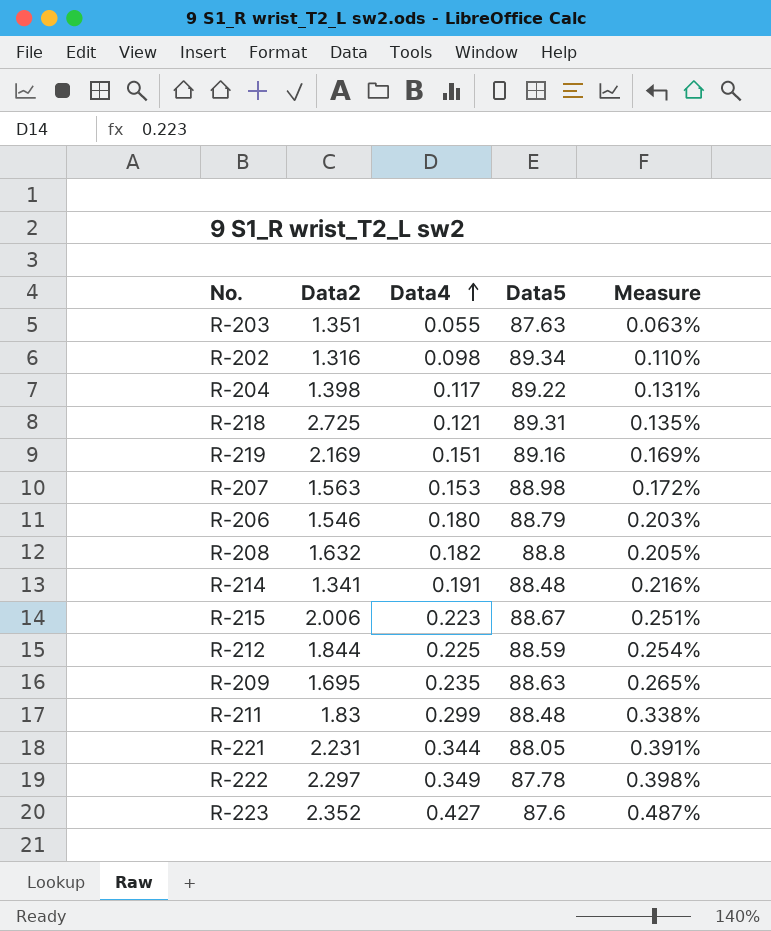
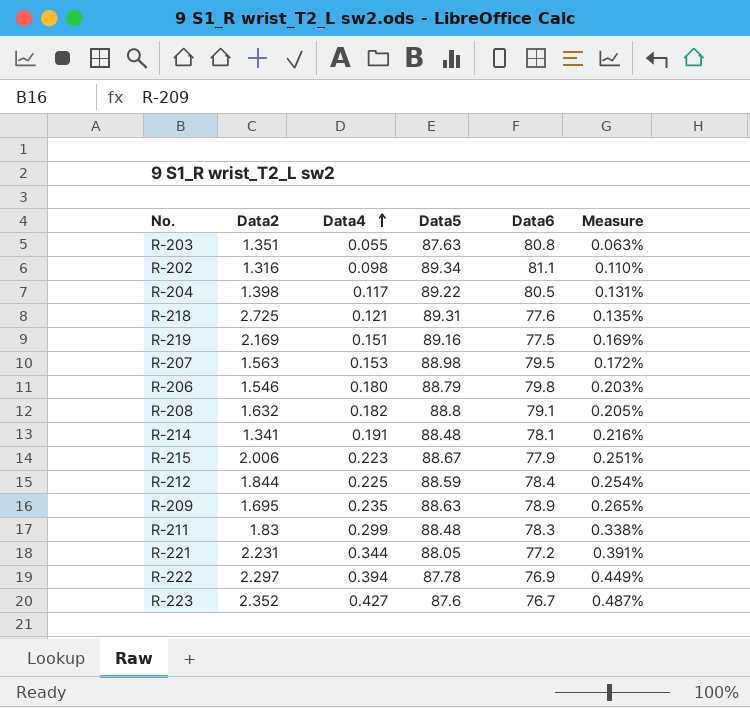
column Data6 | position: none -> 5
R-222 | Data4: 0.349 -> 0.394
R-222 | Measure: 0.398% -> 0.449%

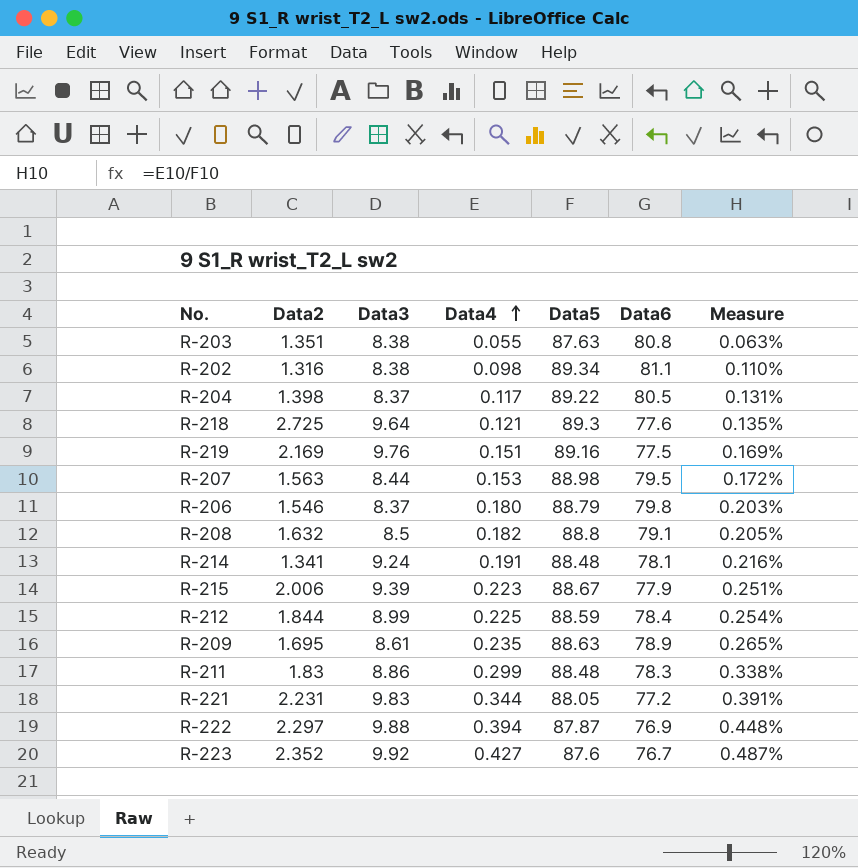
column Data3 | position: none -> 3
R-218 | Data5: 89.31 -> 89.3
R-222 | Data5: 87.78 -> 87.87
R-222 | Measure: 0.449% -> 0.448%

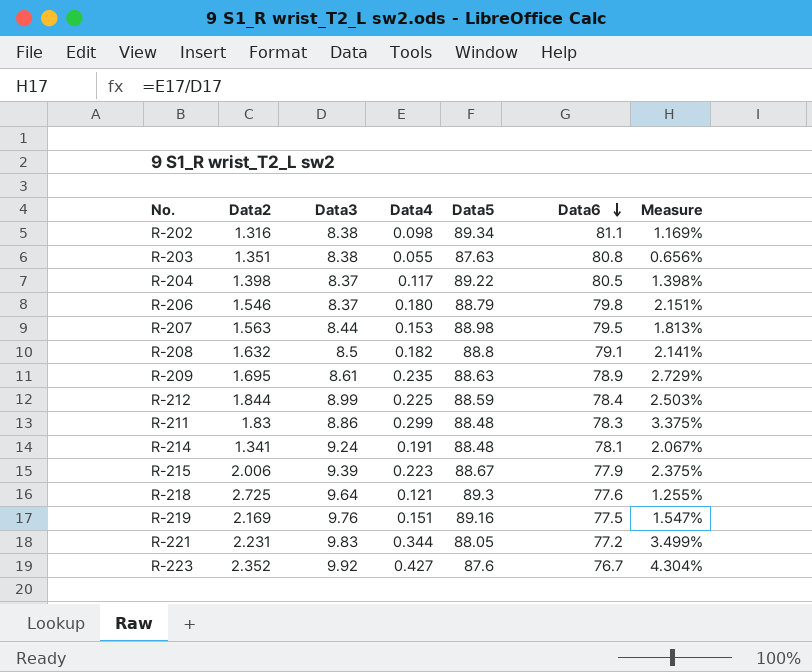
row order: Data4 ascending -> Data6 descending
column Measure | formula: [Data4] / [Data5] -> [Data4] / [Data3]
row R-222: 2.297 | 9.88 | 0.394 | 87.87 | 76.9 | 0.448% -> none

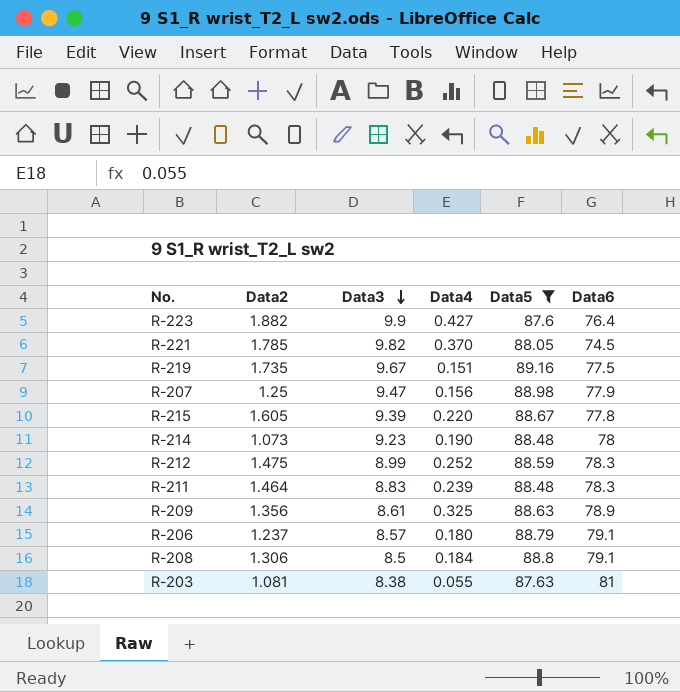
filter: none -> Data5 <= 89.16
row order: Data6 descending -> Data3 descending
column Measure | formula: [Data4] / [Data3] -> none
R-223 | Data2: 2.352 -> 1.882
R-223 | Data3: 9.92 -> 9.9
R-223 | Data6: 76.7 -> 76.4
R-221 | Data2: 2.231 -> 1.785
R-221 | Data3: 9.83 -> 9.82
R-221 | Data4: 0.344 -> 0.370
R-221 | Data6: 77.2 -> 74.5
R-219 | Data2: 2.169 -> 1.735
R-219 | Data3: 9.76 -> 9.67
R-207 | Data2: 1.563 -> 1.25
R-207 | Data3: 8.44 -> 9.47
R-207 | Data4: 0.153 -> 0.156
R-207 | Data6: 79.5 -> 77.9
R-215 | Data2: 2.006 -> 1.605
R-215 | Data4: 0.223 -> 0.220
R-215 | Data6: 77.9 -> 77.8
R-214 | Data2: 1.341 -> 1.073
R-214 | Data3: 9.24 -> 9.23
R-214 | Data4: 0.191 -> 0.190
R-214 | Data6: 78.1 -> 78
R-212 | Data2: 1.844 -> 1.475
R-212 | Data4: 0.225 -> 0.252
R-212 | Data6: 78.4 -> 78.3
R-211 | Data2: 1.83 -> 1.464
R-211 | Data3: 8.86 -> 8.83
R-211 | Data4: 0.299 -> 0.239
R-209 | Data2: 1.695 -> 1.356
R-209 | Data4: 0.235 -> 0.325
R-206 | Data2: 1.546 -> 1.237
R-206 | Data3: 8.37 -> 8.57
R-206 | Data6: 79.8 -> 79.1
R-208 | Data2: 1.632 -> 1.306
R-208 | Data4: 0.182 -> 0.184
R-203 | Data2: 1.351 -> 1.081
R-203 | Data6: 80.8 -> 81

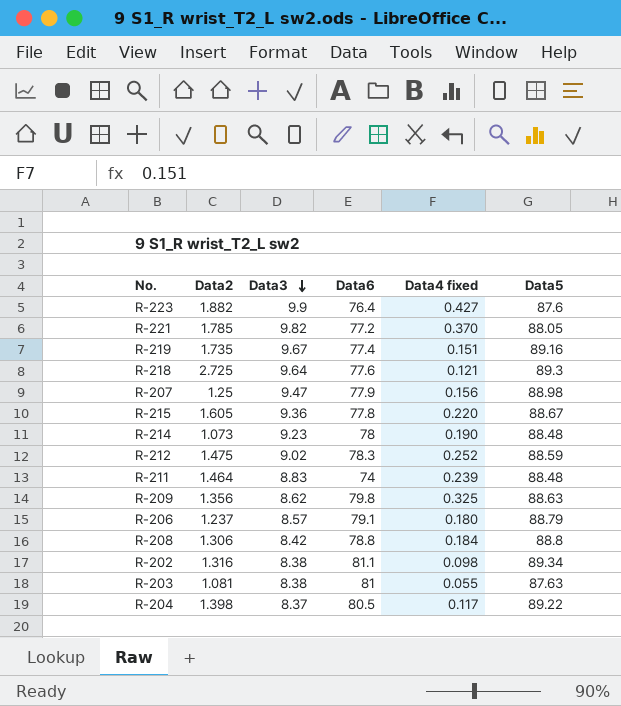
filter: Data5 <= 89.16 -> none
column Data6 | position: 6 -> 4
column name: Data4 -> Data4 fixed
R-221 | Data6: 74.5 -> 77.2
R-219 | Data6: 77.5 -> 77.4
R-215 | Data3: 9.39 -> 9.36
R-212 | Data3: 8.99 -> 9.02
R-211 | Data6: 78.3 -> 74
R-209 | Data3: 8.61 -> 8.62
R-209 | Data6: 78.9 -> 79.8
R-208 | Data3: 8.5 -> 8.42
R-208 | Data6: 79.1 -> 78.8

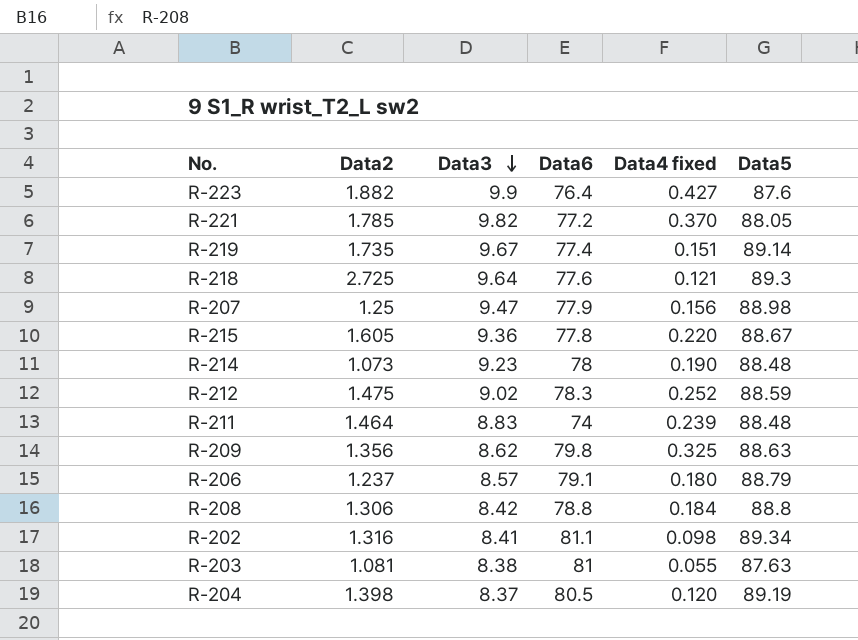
R-219 | Data5: 89.16 -> 89.14
R-202 | Data3: 8.38 -> 8.41
R-204 | Data4 fixed: 0.117 -> 0.120
R-204 | Data5: 89.22 -> 89.19

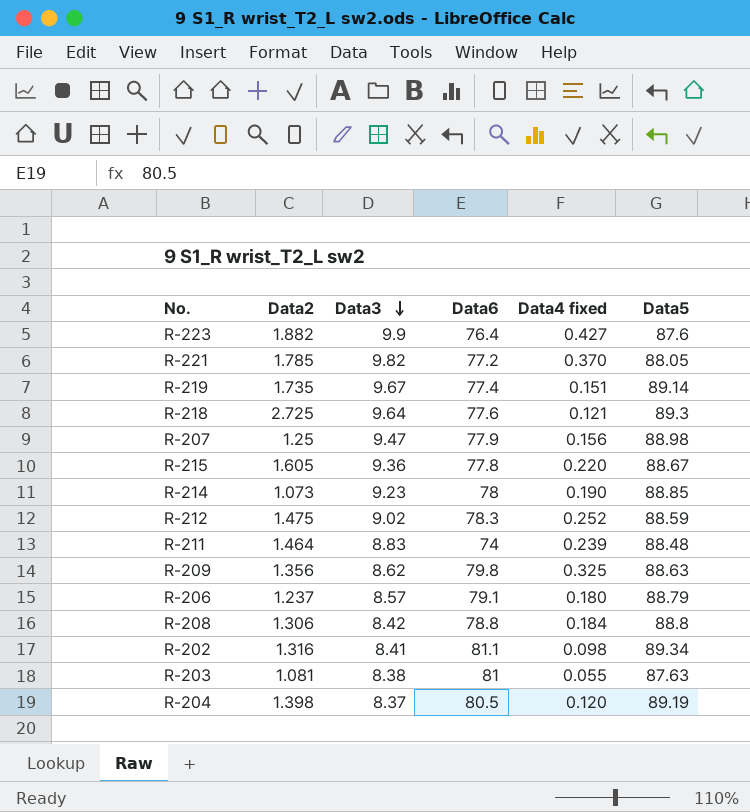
R-214 | Data5: 88.48 -> 88.85

